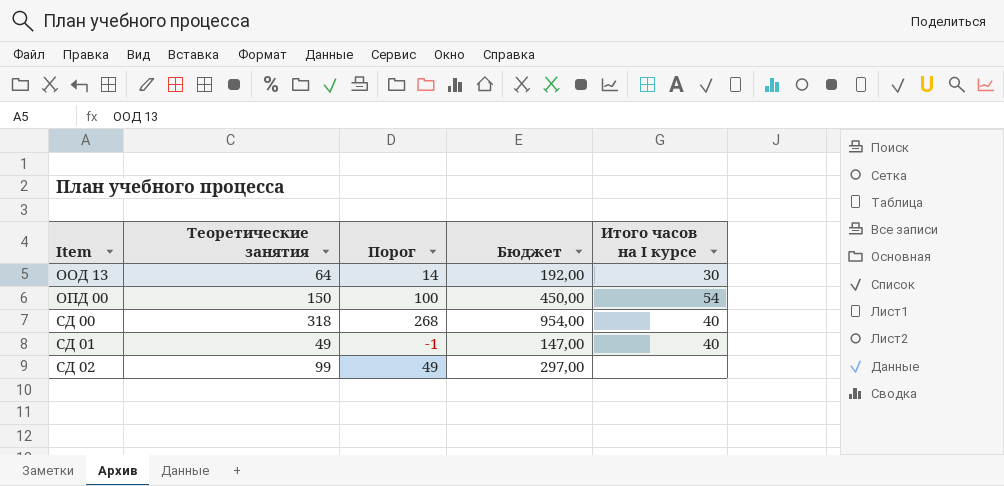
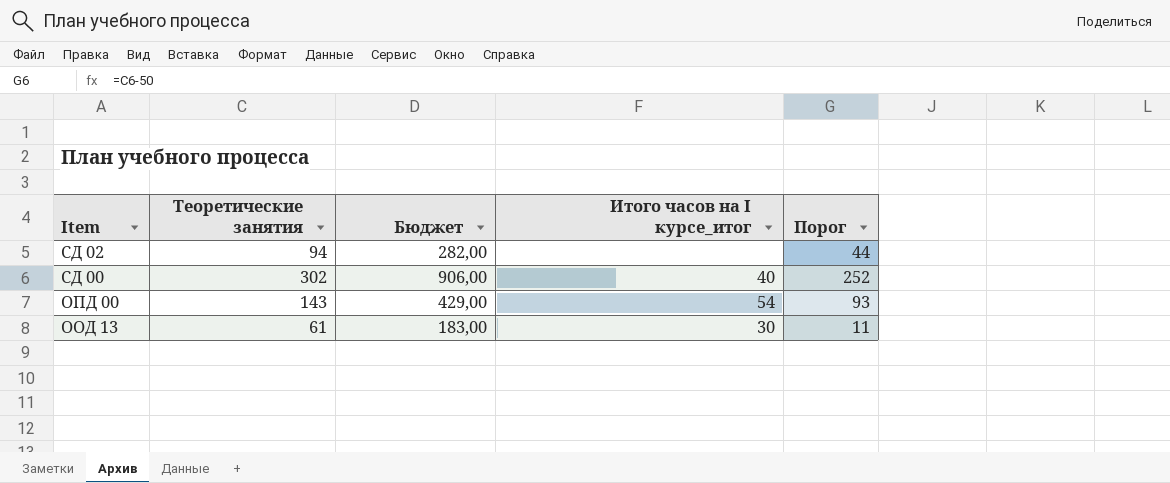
row order: Item ascending -> Item descending
column name: Итого часов на I курсе -> Итого часов на I курсе_итог
column Порог | position: 3 -> 5
row СД 01: 49 | -1 | 147,00 | 40 -> none
СД 02 | Теоретические занятия: 99 -> 94
СД 02 | Бюджет: 297,00 -> 282,00
СД 02 | Порог: 49 -> 44
СД 00 | Теоретические занятия: 318 -> 302
СД 00 | Бюджет: 954,00 -> 906,00
СД 00 | Порог: 268 -> 252
ОПД 00 | Теоретические занятия: 150 -> 143
ОПД 00 | Бюджет: 450,00 -> 429,00
ОПД 00 | Порог: 100 -> 93
ООД 13 | Теоретические занятия: 64 -> 61
ООД 13 | Бюджет: 192,00 -> 183,00
ООД 13 | Порог: 14 -> 11

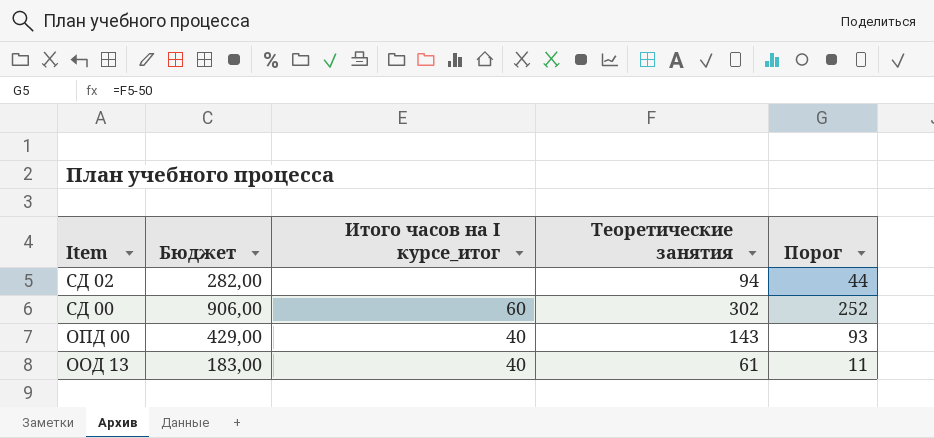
column Теоретические занятия | position: 2 -> 4
СД 00 | Итого часов на I курсе_итог: 40 -> 60
ОПД 00 | Итого часов на I курсе_итог: 54 -> 40
ООД 13 | Итого часов на I курсе_итог: 30 -> 40

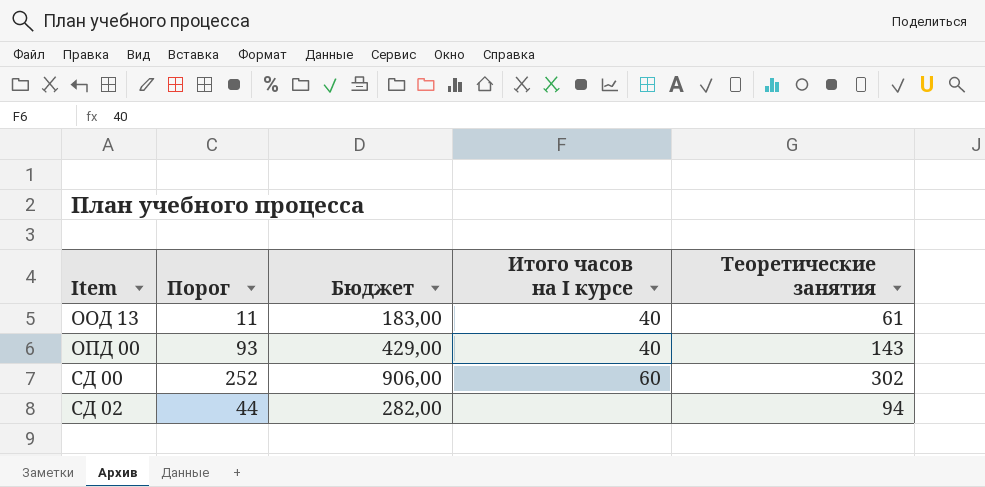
row order: Item descending -> Item ascending
column Порог | position: 5 -> 2
column name: Итого часов на I курсе_итог -> Итого часов на I курсе

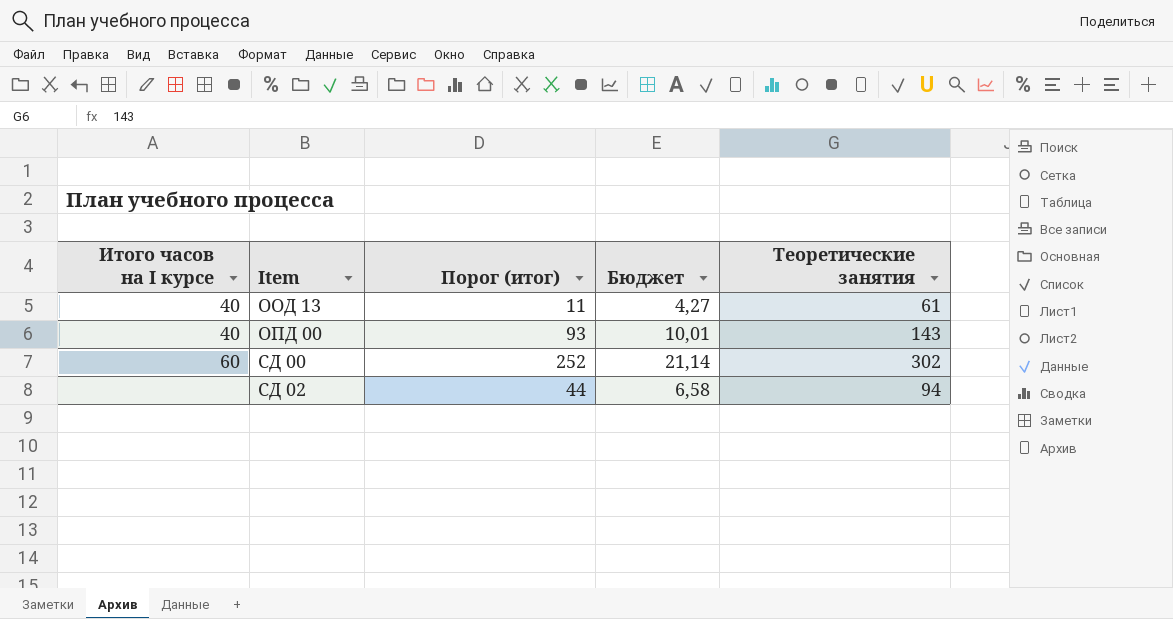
column Итого часов на I курсе | position: 4 -> 1
column name: Порог -> Порог (итог)
column Бюджет | formula: [Теоретические занятия] * 3 -> [Теоретические занятия] * 0,07

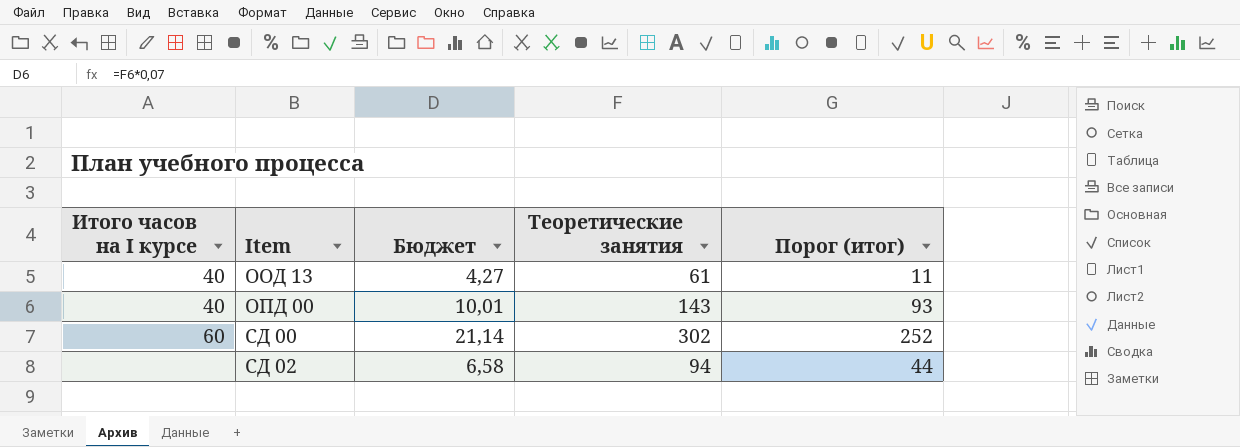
column Порог (итог) | position: 3 -> 5

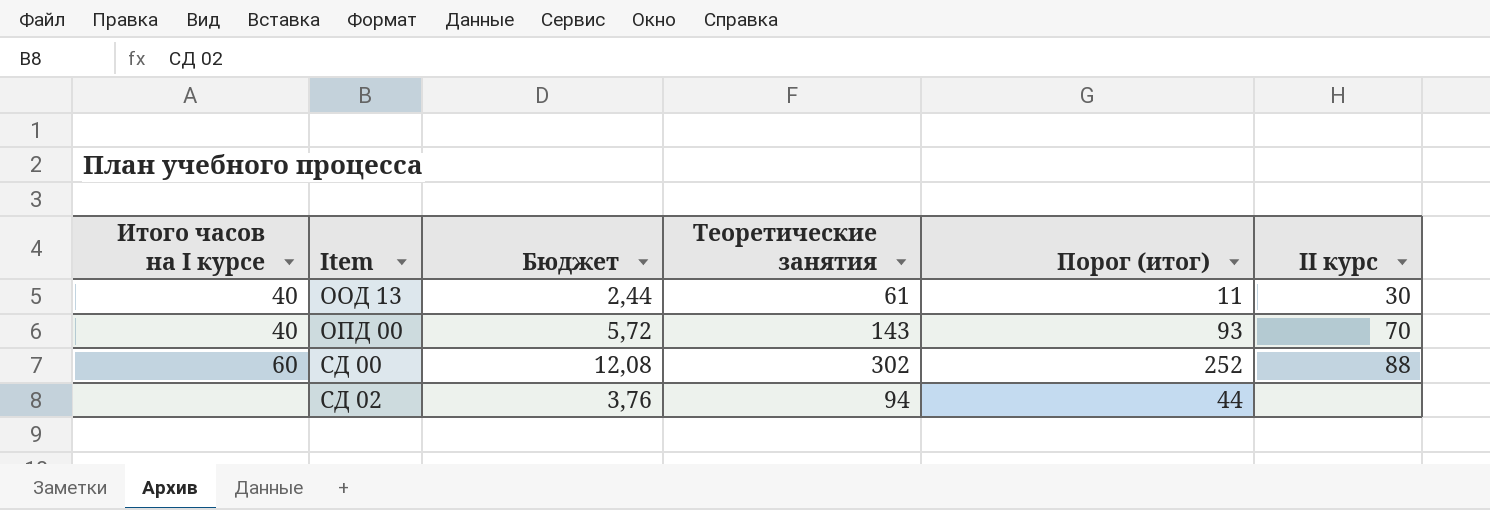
column Бюджет | formula: [Теоретические занятия] * 0,07 -> [Теоретические занятия] * 0,04
column II курс | position: none -> 6

